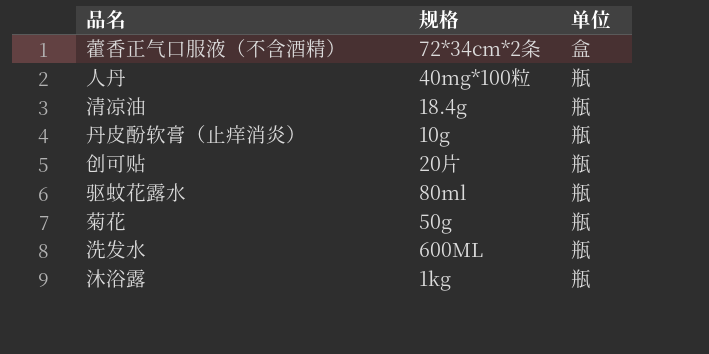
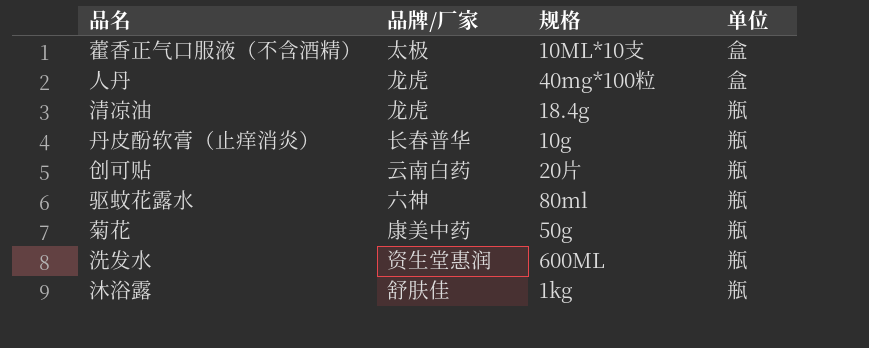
column 品牌/厂家 | position: none -> 2
藿香正气口服液（不含酒精） | 规格: 72*34cm*2条 -> 10ML*10支
人丹 | 单位: 瓶 -> 盒

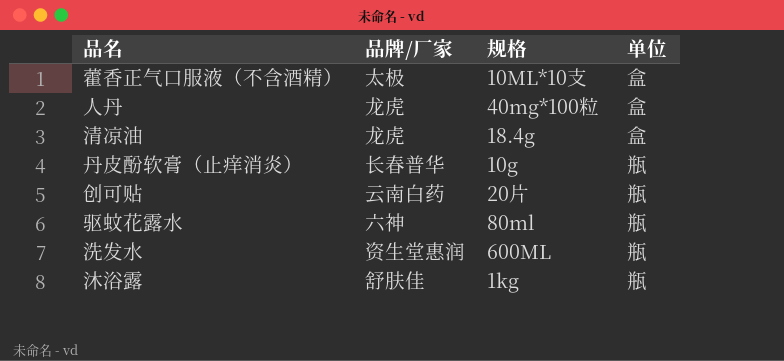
row 菊花: 康美中药 | 50g | 瓶 -> none
清凉油 | 单位: 瓶 -> 盒

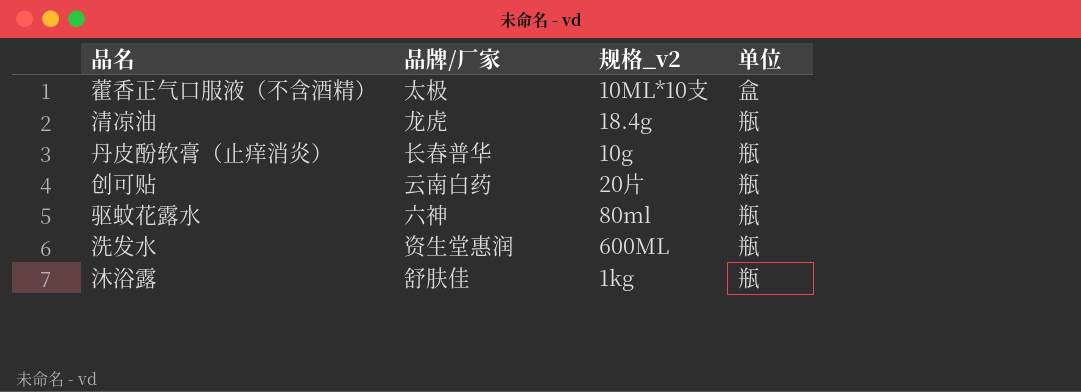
column name: 规格 -> 规格_v2
row 人丹: 龙虎 | 40mg*100粒 | 盒 -> none
清凉油 | 单位: 盒 -> 瓶

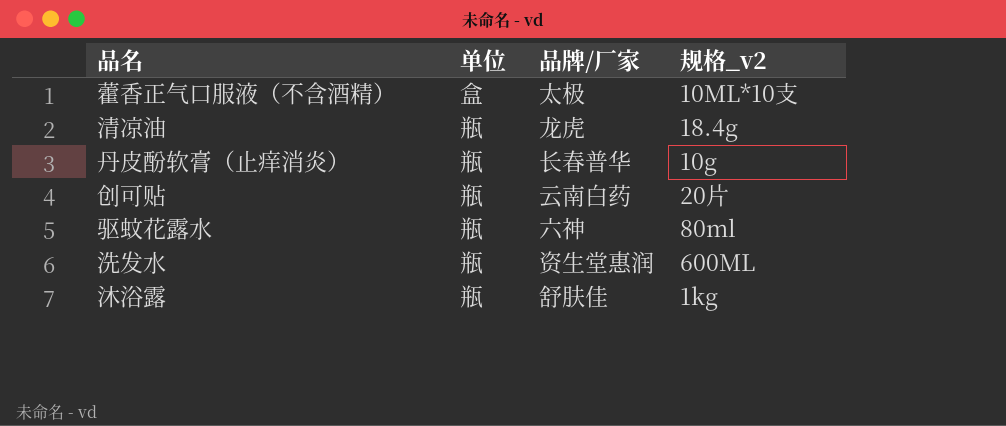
column 单位 | position: 4 -> 2

